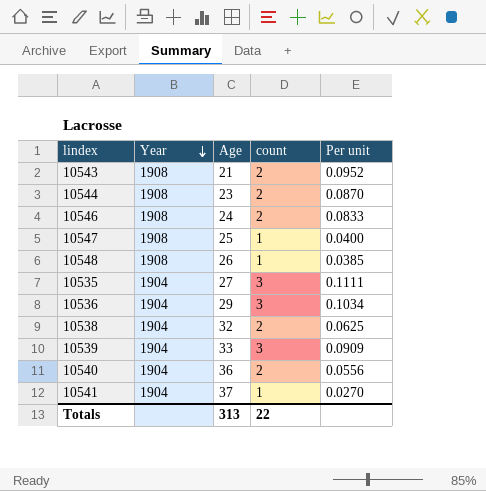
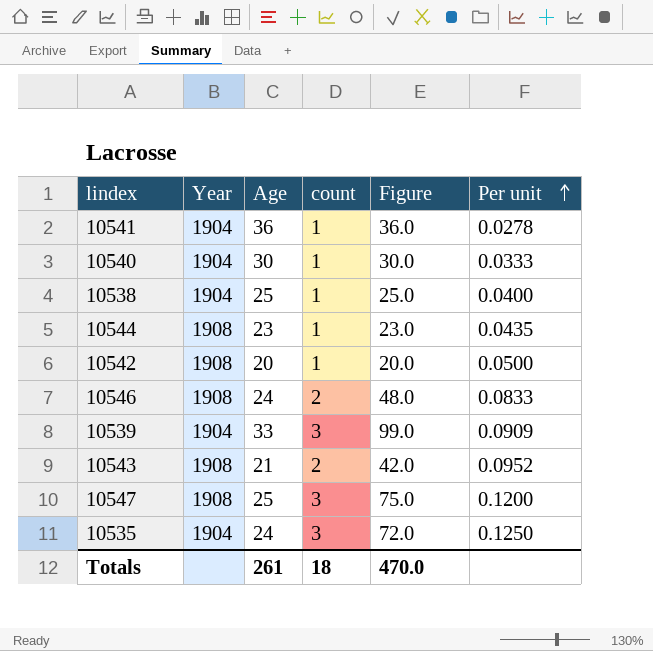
row order: Year descending -> Per unit ascending
column Figure | formula: none -> [Age] * [count]
row 10548: 1908 | 26 | 1 | 0.0385 -> none
row 10536: 1904 | 29 | 3 | 0.1034 -> none
10541 | Age: 37 -> 36
10541 | Per unit: 0.0270 -> 0.0278
10540 | Age: 36 -> 30
10540 | count: 2 -> 1
10540 | Per unit: 0.0556 -> 0.0333
10538 | Age: 32 -> 25
10538 | count: 2 -> 1
10538 | Per unit: 0.0625 -> 0.0400
10544 | count: 2 -> 1
10544 | Per unit: 0.0870 -> 0.0435
row 10542: none -> 1908 | 20 | 1 | 20.0 | 0.0500
10547 | count: 1 -> 3
10547 | Per unit: 0.0400 -> 0.1200
10535 | Age: 27 -> 24
10535 | Per unit: 0.1111 -> 0.1250
Totals | Age: 313 -> 261
Totals | count: 22 -> 18

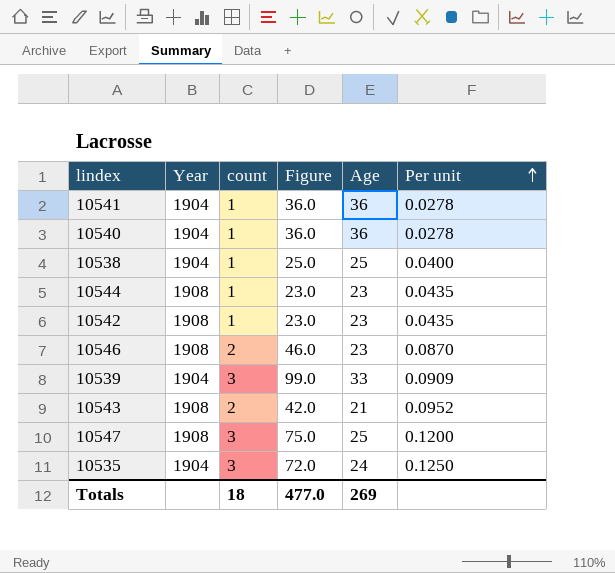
column Age | position: 3 -> 5
10540 | Figure: 30.0 -> 36.0
10540 | Age: 30 -> 36
10540 | Per unit: 0.0333 -> 0.0278
10542 | Figure: 20.0 -> 23.0
10542 | Age: 20 -> 23
10542 | Per unit: 0.0500 -> 0.0435
10546 | Figure: 48.0 -> 46.0
10546 | Age: 24 -> 23
10546 | Per unit: 0.0833 -> 0.0870
Totals | Figure: 470.0 -> 477.0
Totals | Age: 261 -> 269

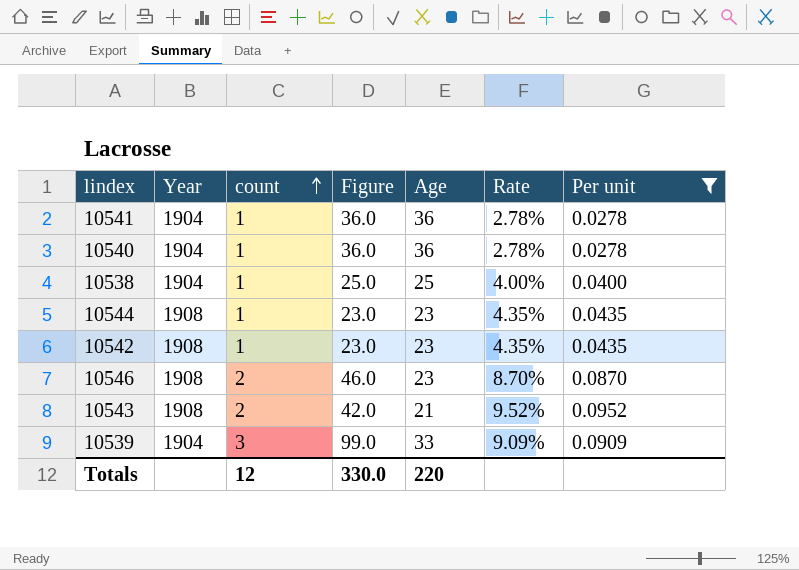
filter: none -> Per unit <= 0.0952
row order: Per unit ascending -> count ascending
column Rate | formula: none -> [count] / [Age]
Totals | count: 18 -> 12
Totals | Figure: 477.0 -> 330.0
Totals | Age: 269 -> 220

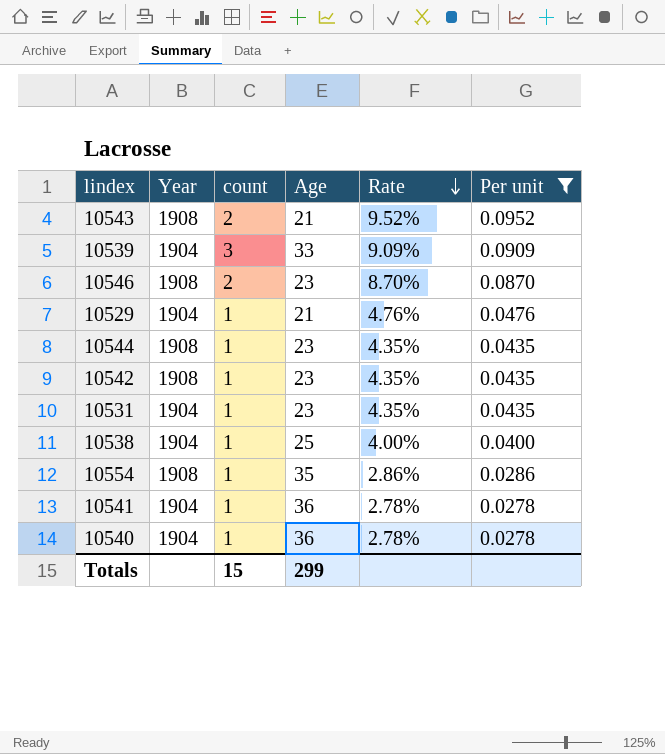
row order: count ascending -> Rate descending
column Figure | formula: [count] * [Age] -> none
row 10529: none -> 1904 | 1 | 21 | 4.76% | 0.0476
row 10531: none -> 1904 | 1 | 23 | 4.35% | 0.0435
row 10554: none -> 1908 | 1 | 35 | 2.86% | 0.0286
Totals | count: 12 -> 15
Totals | Age: 220 -> 299

